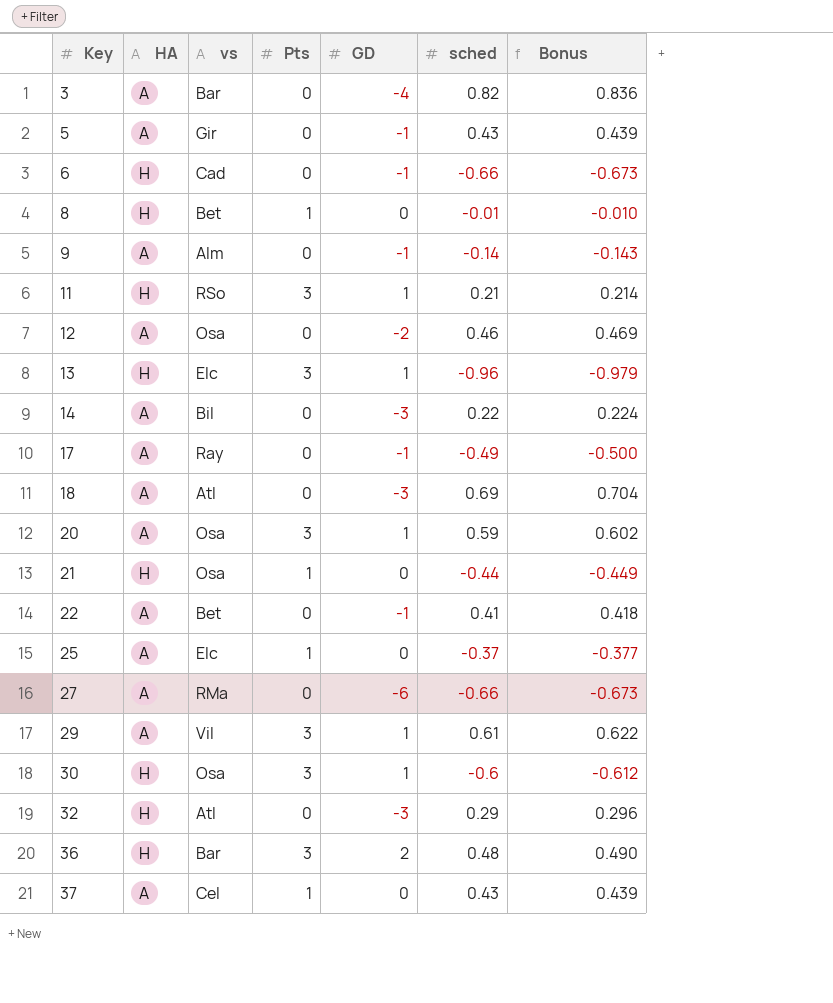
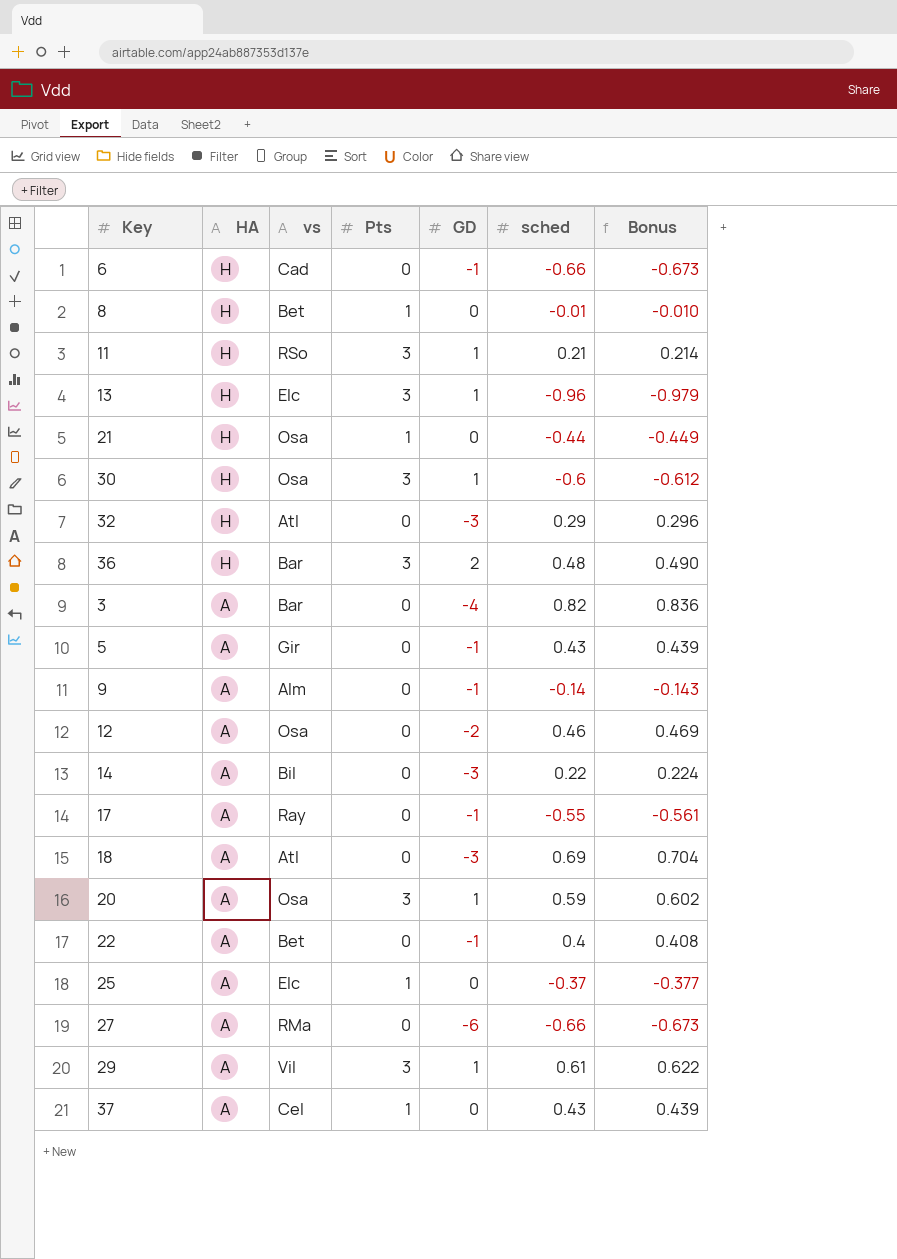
row order: Key ascending -> HA descending
17 | sched: -0.49 -> -0.55
17 | Bonus: -0.500 -> -0.561
22 | sched: 0.41 -> 0.4
22 | Bonus: 0.418 -> 0.408

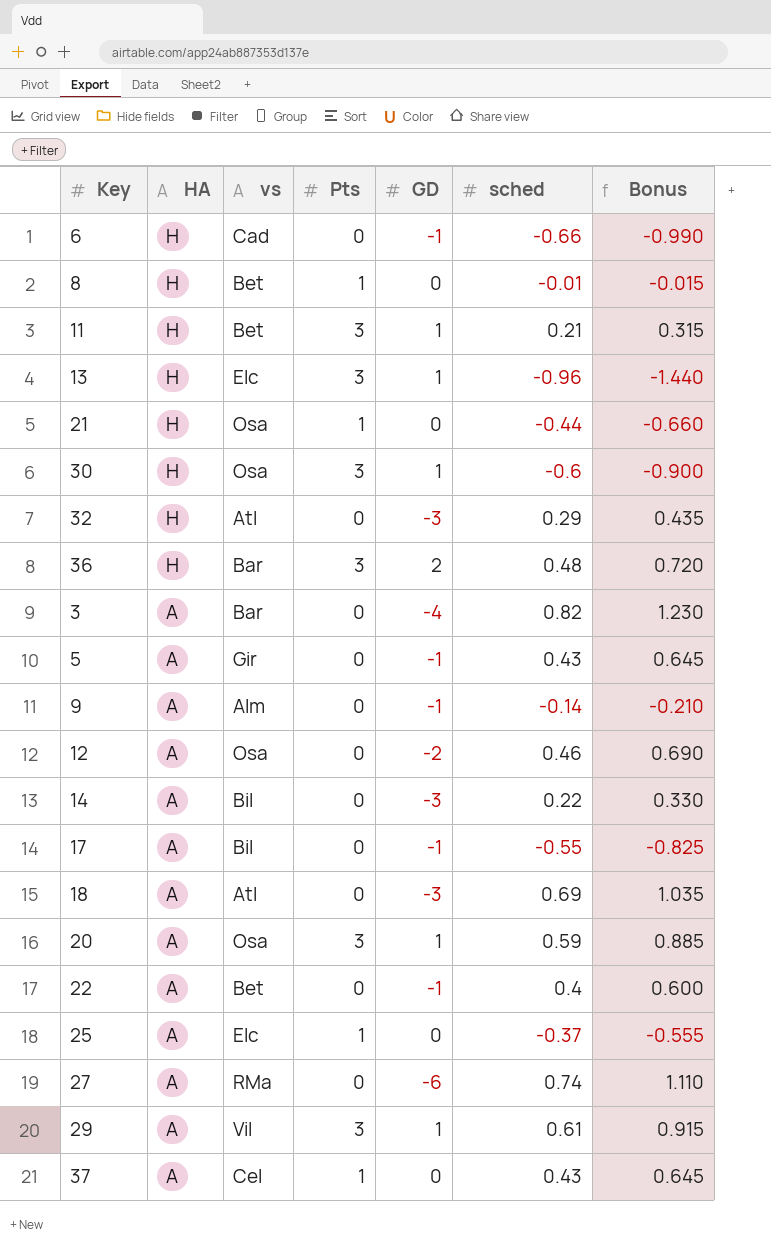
column Bonus | formula: [sched] * 1.02 -> [sched] * 1.5
11 | vs: RSo -> Bet
17 | vs: Ray -> Bil
27 | sched: -0.66 -> 0.74

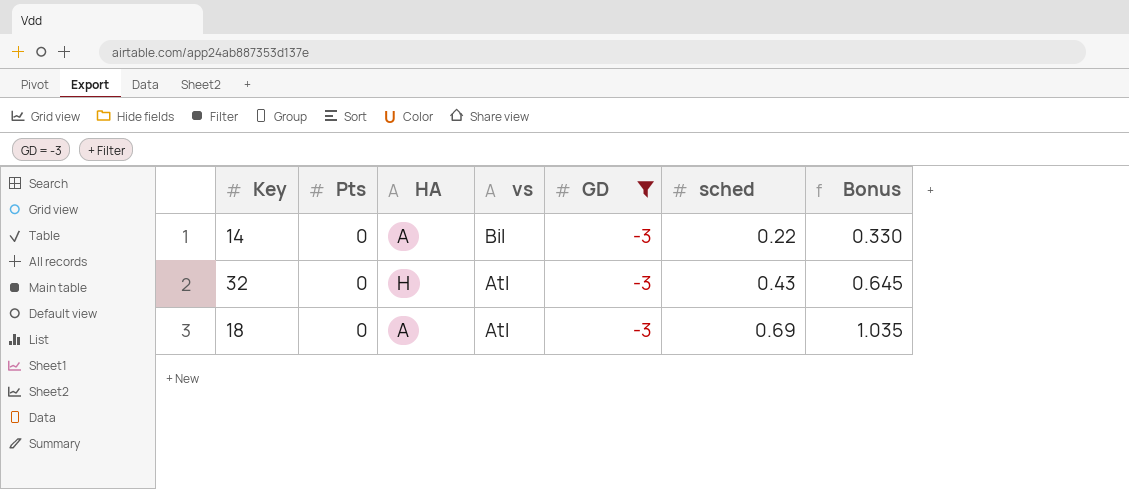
filter: none -> GD = -3
row order: HA descending -> vs descending
column Pts | position: 4 -> 2
32 | sched: 0.29 -> 0.43
32 | Bonus: 0.435 -> 0.645

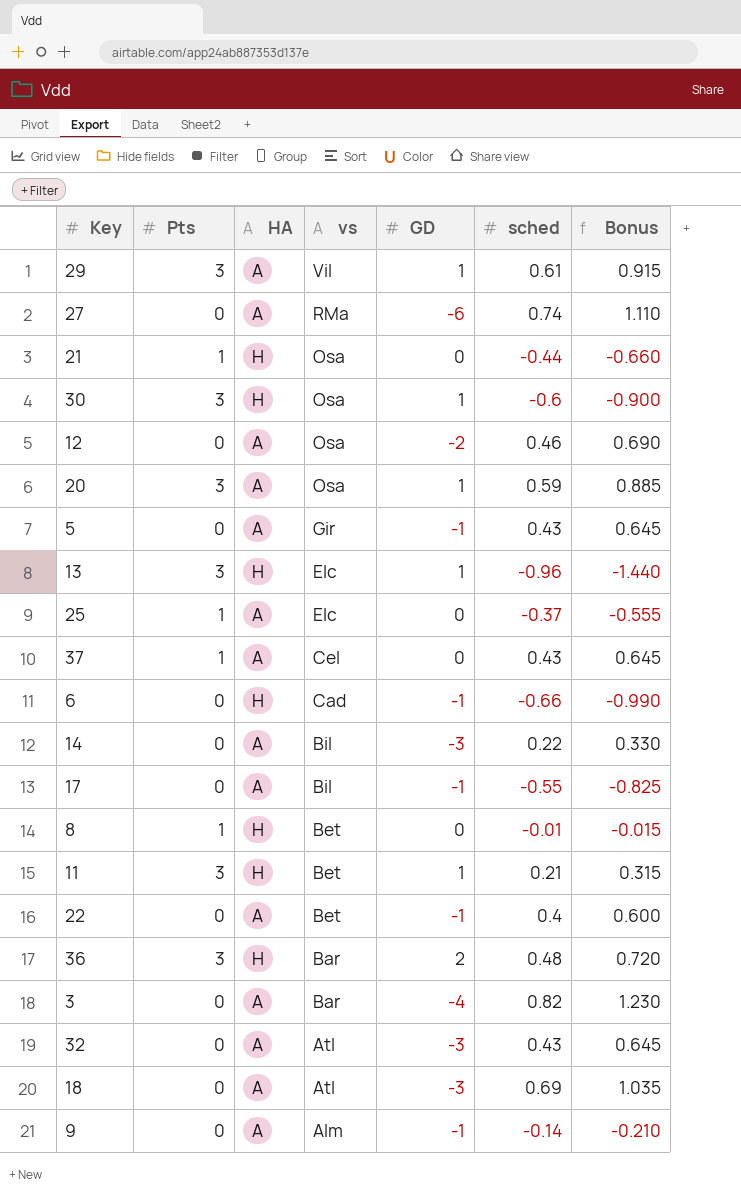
filter: GD = -3 -> none
32 | HA: H -> A

